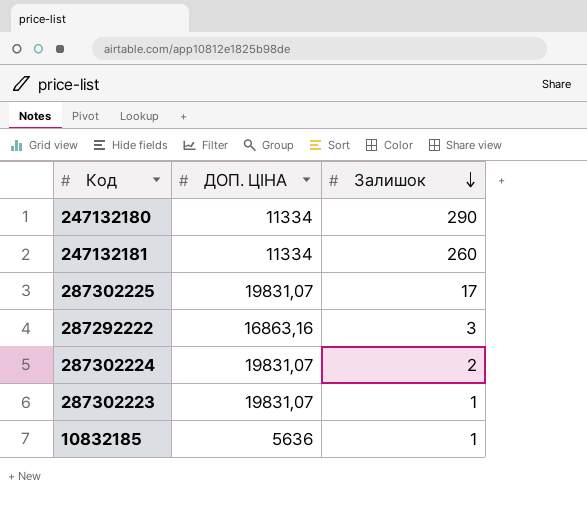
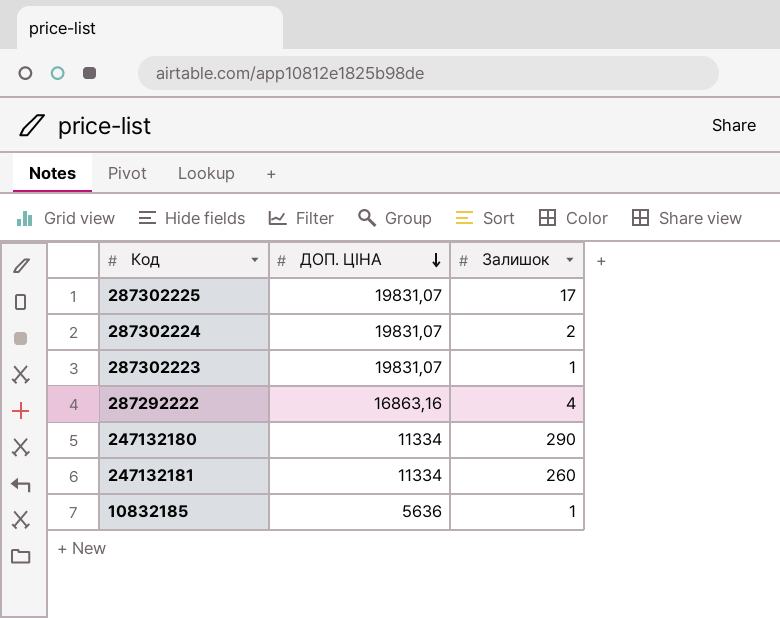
row order: Залишок descending -> ДОП. ЦІНА descending
287292222 | Залишок: 3 -> 4

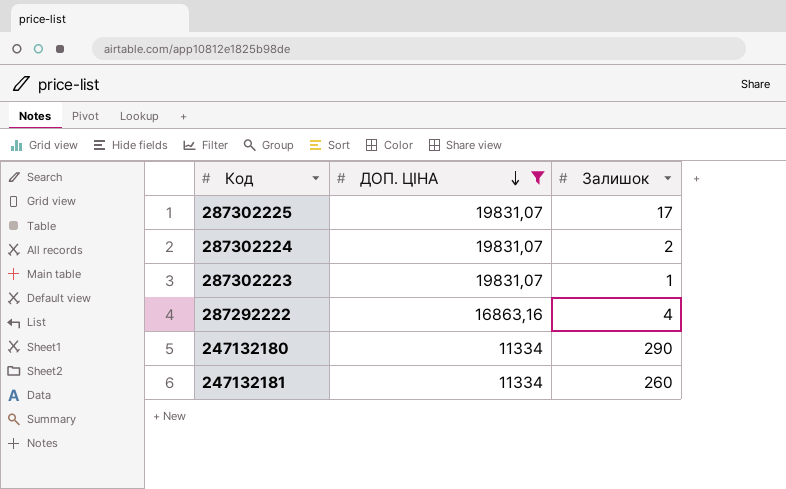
filter: none -> ДОП. ЦІНА != 5636

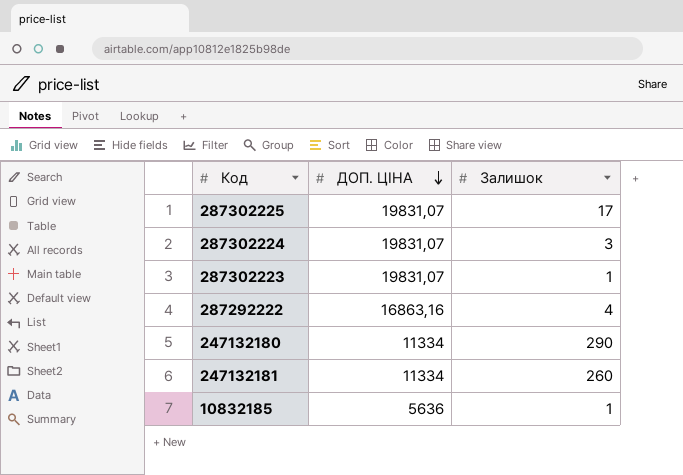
filter: ДОП. ЦІНА != 5636 -> none
287302224 | Залишок: 2 -> 3

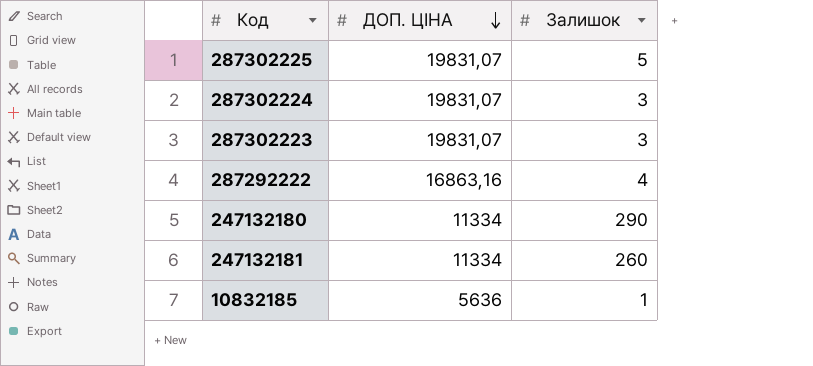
287302225 | Залишок: 17 -> 5
287302223 | Залишок: 1 -> 3

